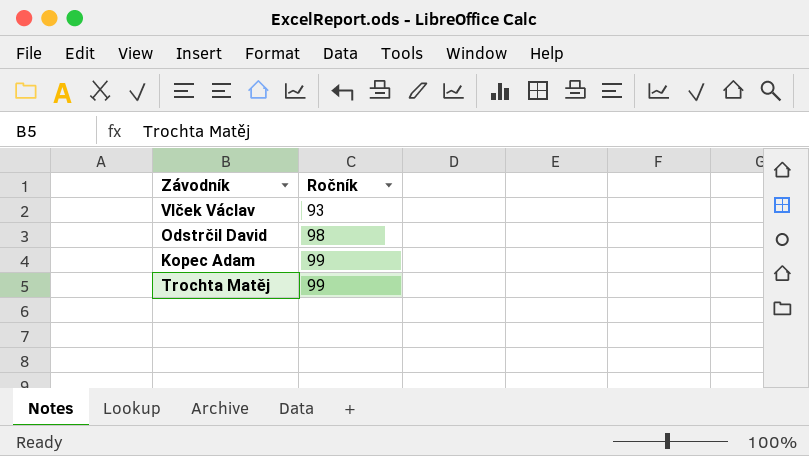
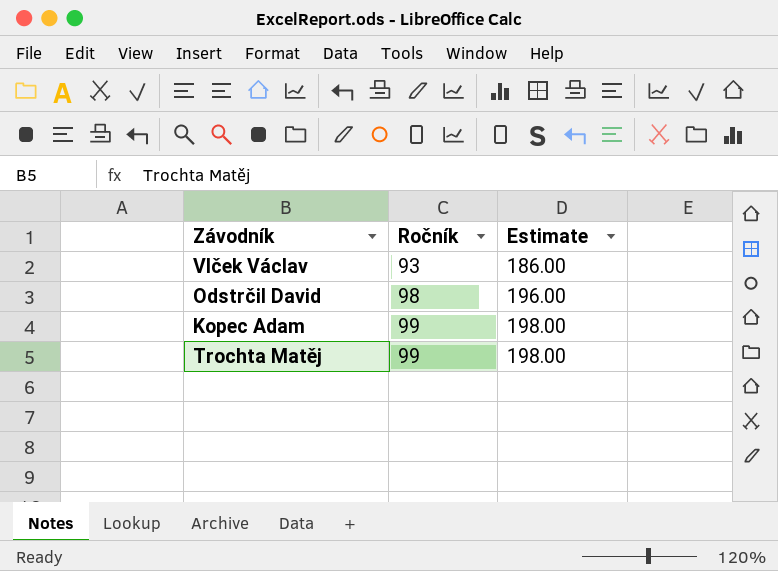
column Estimate | formula: none -> [Ročník] * 2

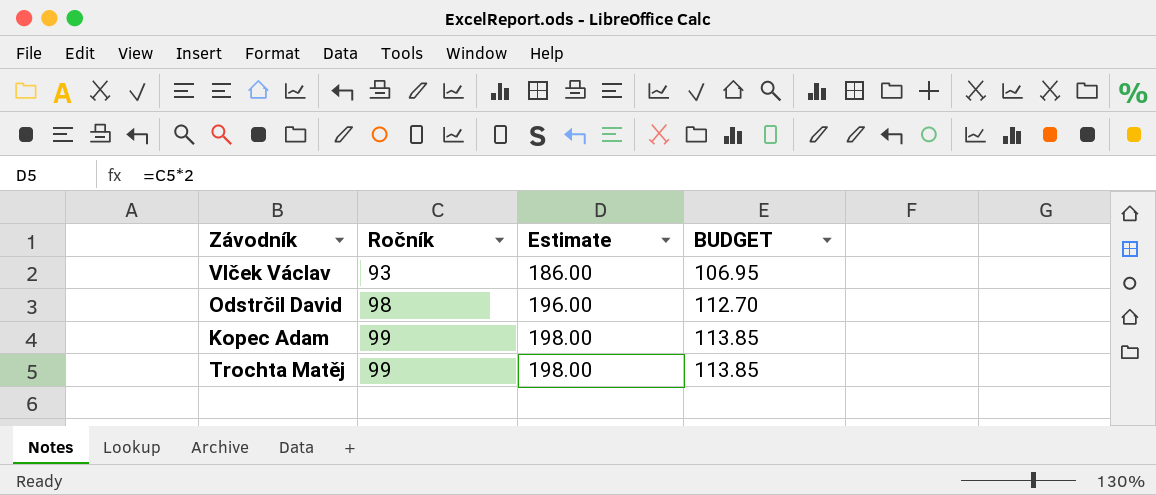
column BUDGET | formula: none -> [Ročník] * 1.15

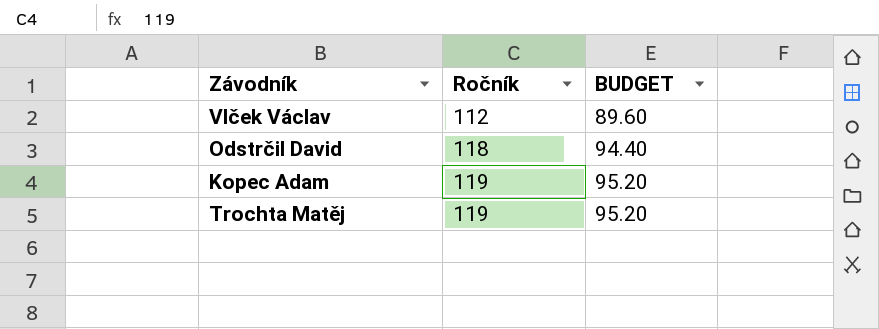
column Estimate | formula: [Ročník] * 2 -> none
column BUDGET | formula: [Ročník] * 1.15 -> [Ročník] * 0.8
Vlček Václav | Ročník: 93 -> 112
Odstrčil David | Ročník: 98 -> 118
Kopec Adam | Ročník: 99 -> 119
Trochta Matěj | Ročník: 99 -> 119

